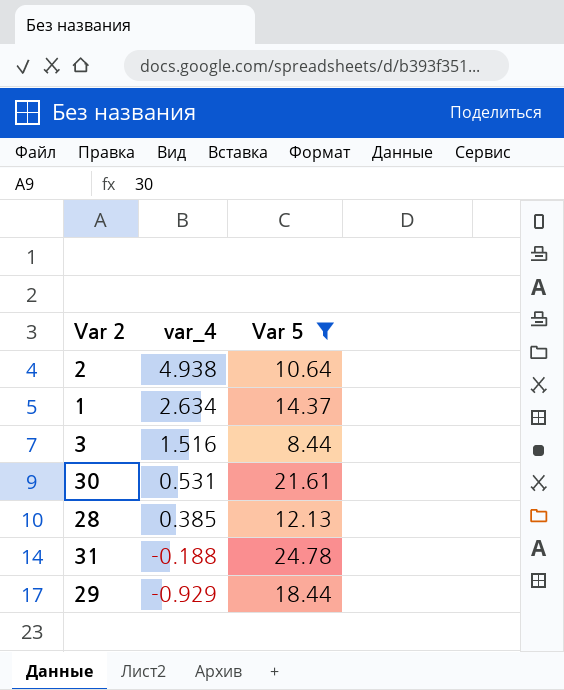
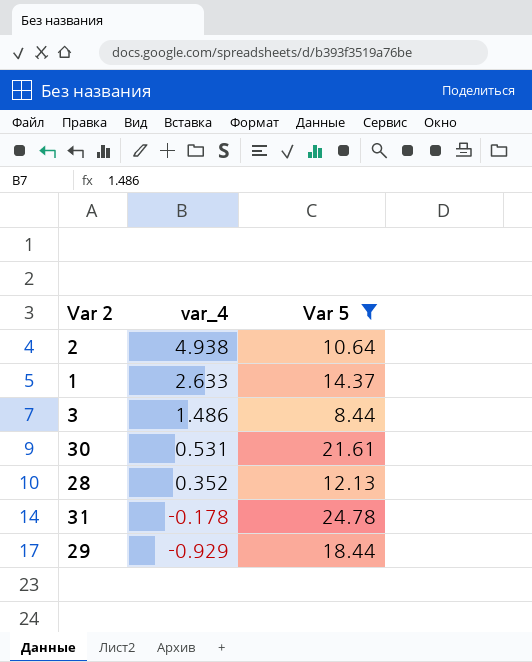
1 | var_4: 2.634 -> 2.633
3 | var_4: 1.516 -> 1.486
28 | var_4: 0.385 -> 0.352
31 | var_4: -0.188 -> -0.178

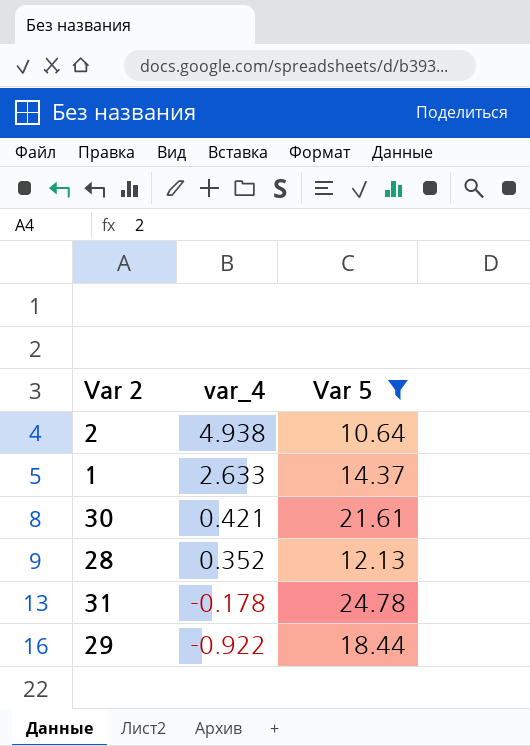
row 3: 1.486 | 8.44 -> none
30 | var_4: 0.531 -> 0.421
29 | var_4: -0.929 -> -0.922

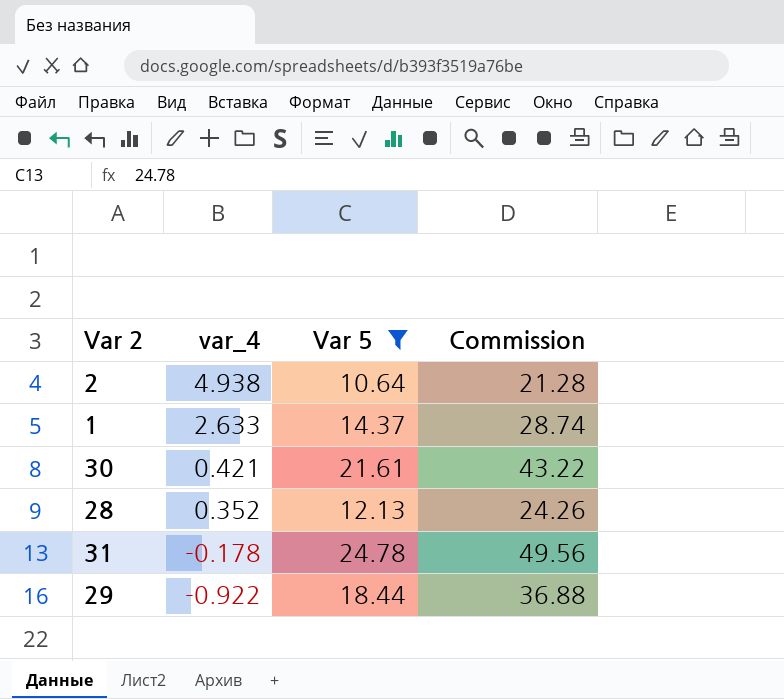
column Commission | formula: none -> [Var 5] * 2

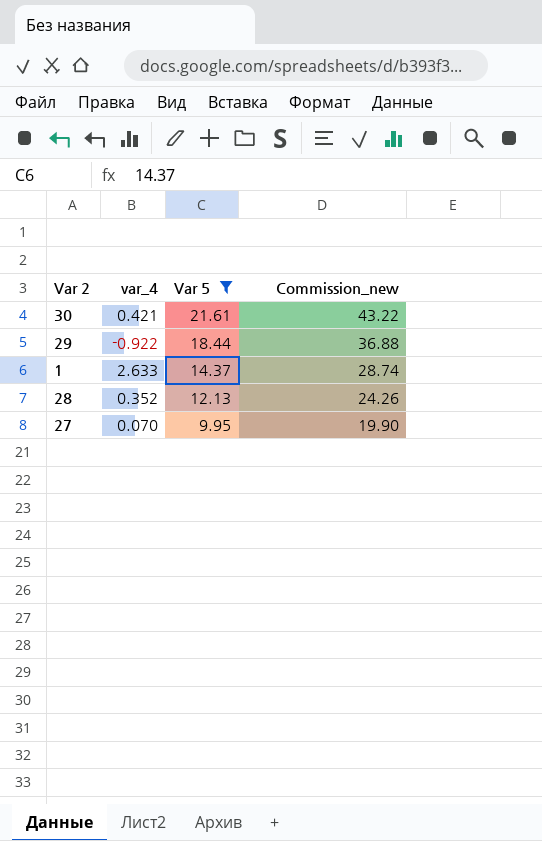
row order: var_4 descending -> Var 5 descending
column name: Commission -> Commission_new
row 2: 4.938 | 10.64 | 21.28 -> none
row 31: -0.178 | 24.78 | 49.56 -> none
row 27: none -> 0.070 | 9.95 | 19.90

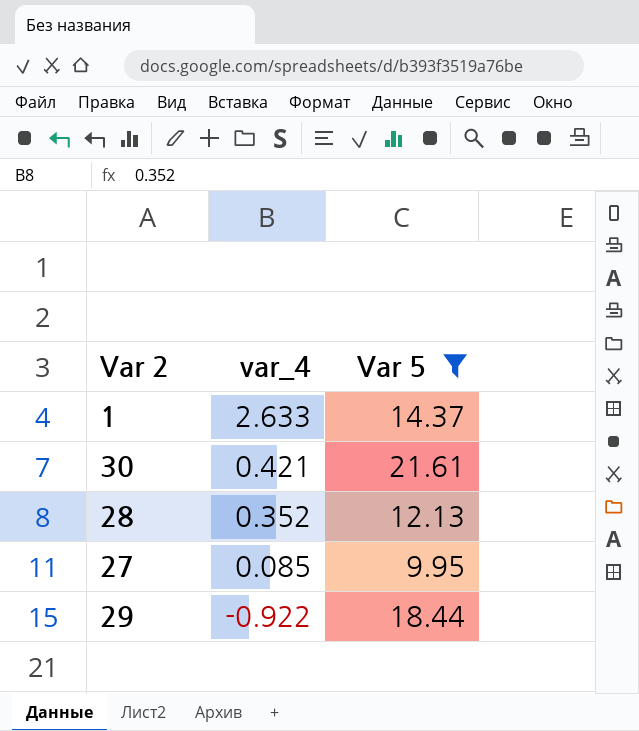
row order: Var 5 descending -> var_4 descending
column Commission_new | formula: [Var 5] * 2 -> none
27 | var_4: 0.070 -> 0.085

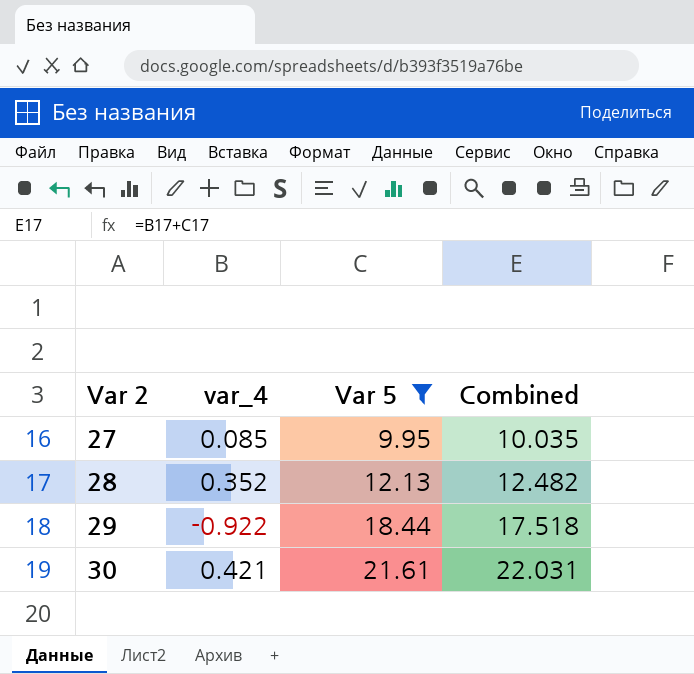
row order: var_4 descending -> Var 2 ascending
column Combined | formula: none -> [var_4] + [Var 5]
row 1: 2.633 | 14.37 -> none

